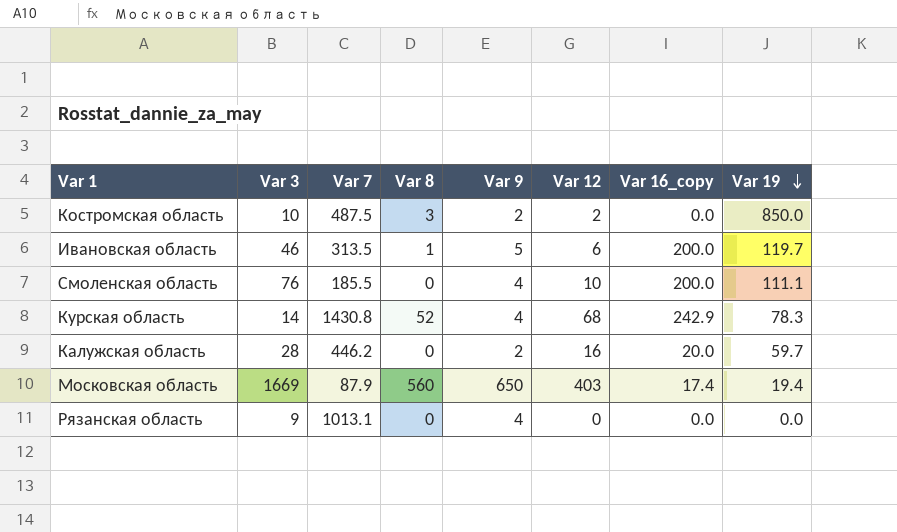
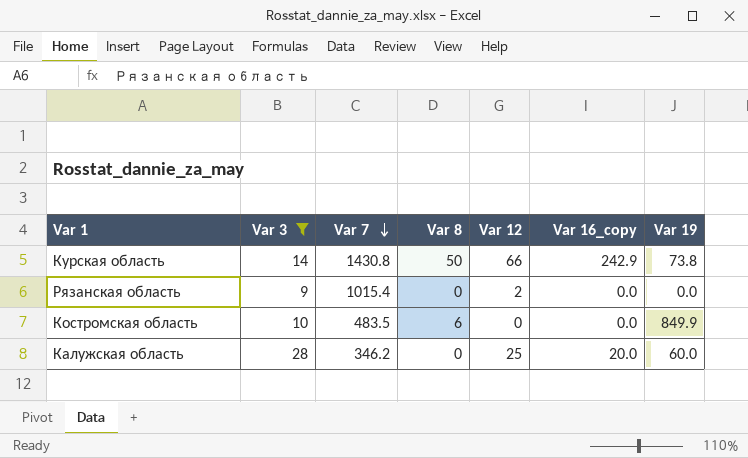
filter: none -> Var 3 <= 28
row order: Var 19 descending -> Var 7 descending
column Var 9 | position: 5 -> none
Курская область | Var 8: 52 -> 50
Курская область | Var 12: 68 -> 66
Курская область | Var 19: 78.3 -> 73.8
Рязанская область | Var 7: 1013.1 -> 1015.4
Рязанская область | Var 12: 0 -> 2
Костромская область | Var 7: 487.5 -> 483.5
Костромская область | Var 8: 3 -> 6
Костромская область | Var 12: 2 -> 0
Костромская область | Var 19: 850.0 -> 849.9
Калужская область | Var 7: 446.2 -> 346.2
Калужская область | Var 12: 16 -> 25
Калужская область | Var 19: 59.7 -> 60.0

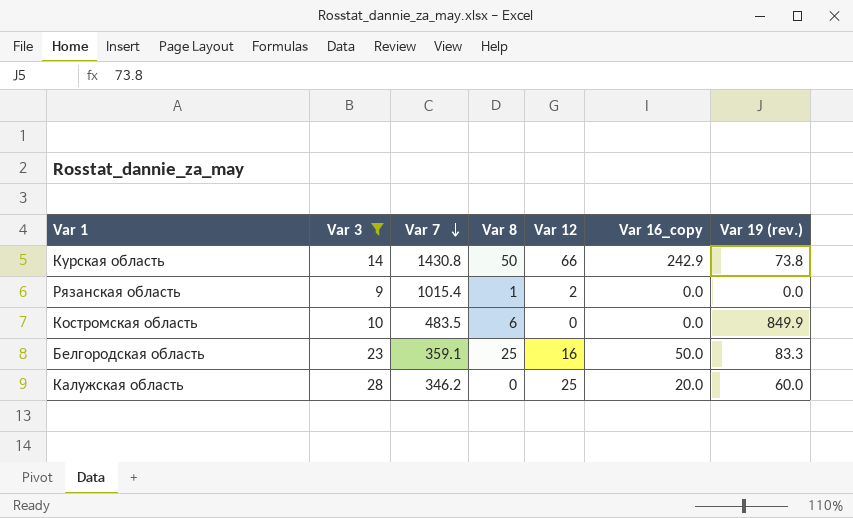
column name: Var 19 -> Var 19 (rev.)
Рязанская область | Var 8: 0 -> 1
row Белгородская область: none -> 23 | 359.1 | 25 | 16 | 50.0 | 83.3

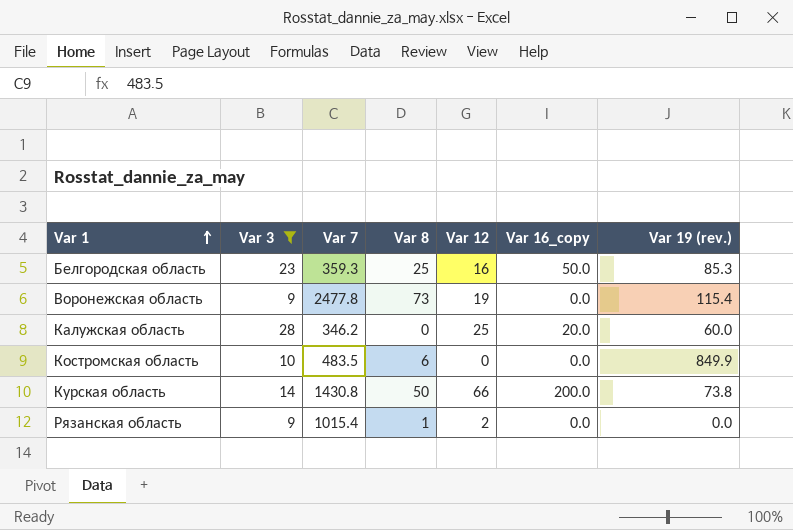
row order: Var 7 descending -> Var 1 ascending
Белгородская область | Var 7: 359.1 -> 359.3
Белгородская область | Var 19 (rev.): 83.3 -> 85.3
row Воронежская область: none -> 9 | 2477.8 | 73 | 19 | 0.0 | 115.4
Курская область | Var 16_copy: 242.9 -> 200.0

